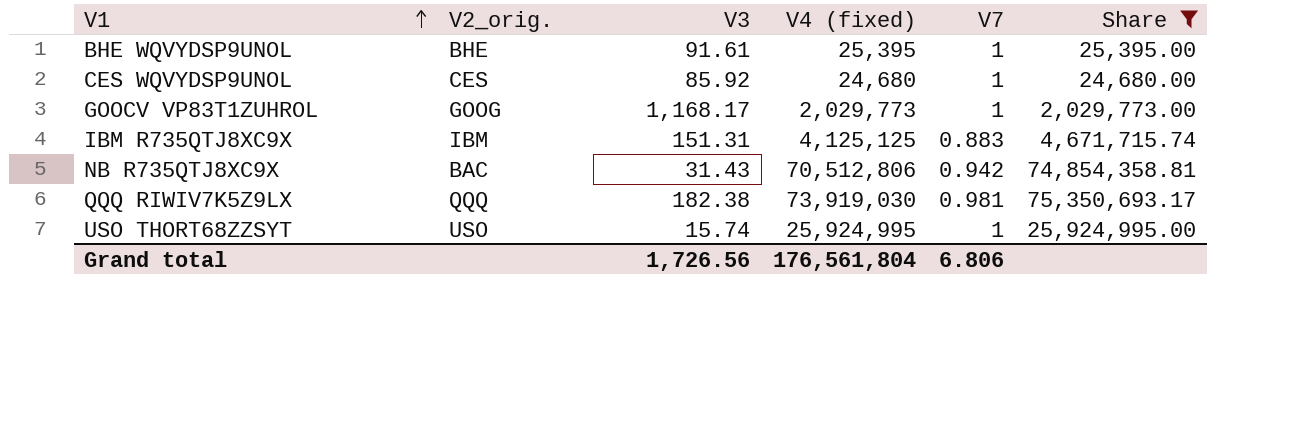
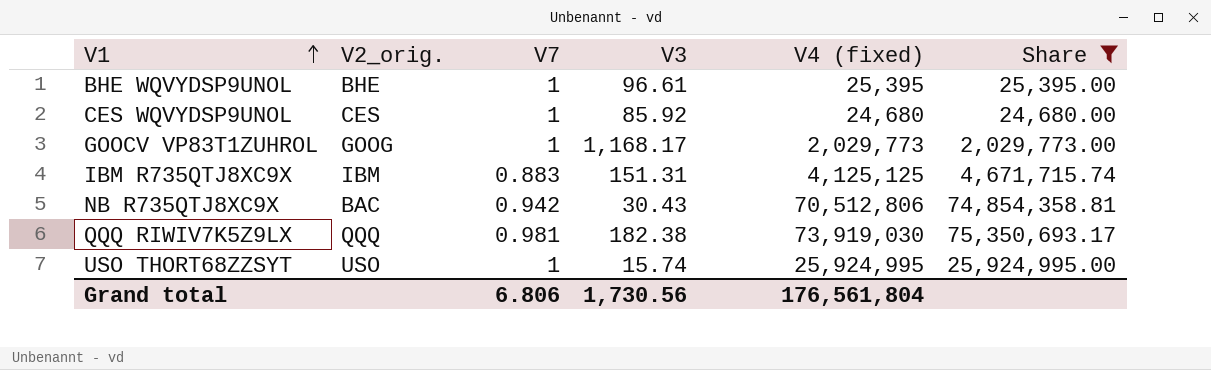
column V7 | position: 5 -> 3
BHE WQVYDSP9UNOL | V3: 91.61 -> 96.61
NB R735QTJ8XC9X | V3: 31.43 -> 30.43
Grand total | V3: 1,726.56 -> 1,730.56

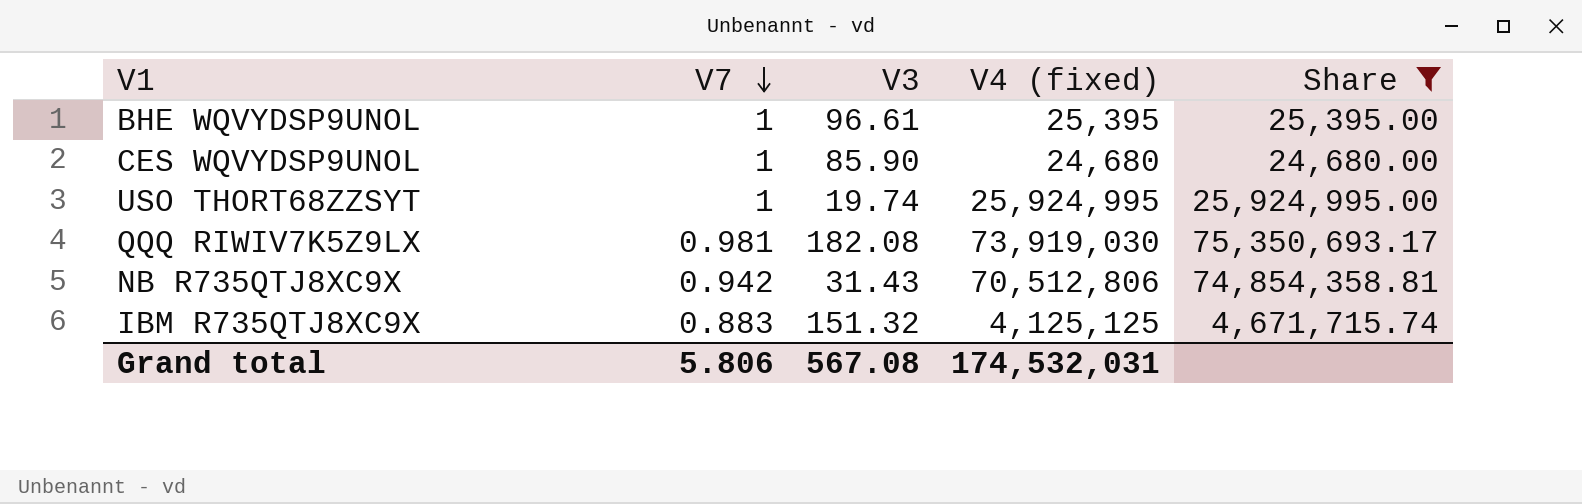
row order: V1 ascending -> V7 descending
column V2_orig. | position: 2 -> none
row GOOCV VP83T1ZUHROL: GOOG | 1 | 1,168.17 | 2,029,773 | 2,029,773.00 -> none
CES WQVYDSP9UNOL | V3: 85.92 -> 85.90
USO THORT68ZZSYT | V3: 15.74 -> 19.74
QQQ RIWIV7K5Z9LX | V3: 182.38 -> 182.08
NB R735QTJ8XC9X | V3: 30.43 -> 31.43
IBM R735QTJ8XC9X | V3: 151.31 -> 151.32
Grand total | V7: 6.806 -> 5.806
Grand total | V3: 1,730.56 -> 567.08
Grand total | V4 (fixed): 176,561,804 -> 174,532,031

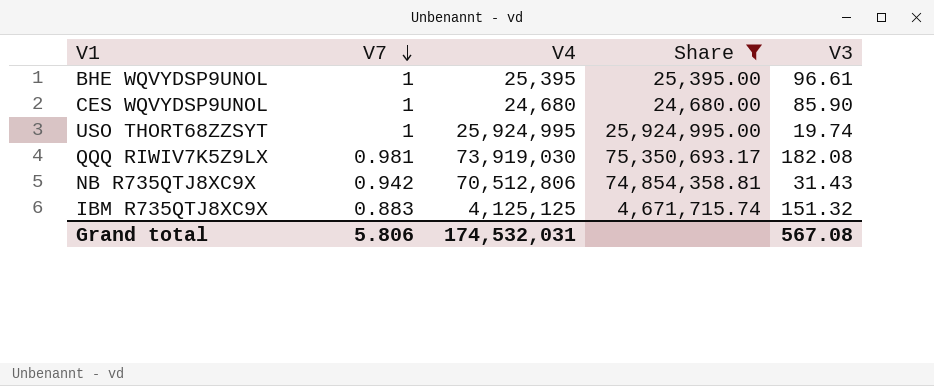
column name: V4 (fixed) -> V4
column V3 | position: 3 -> 5

